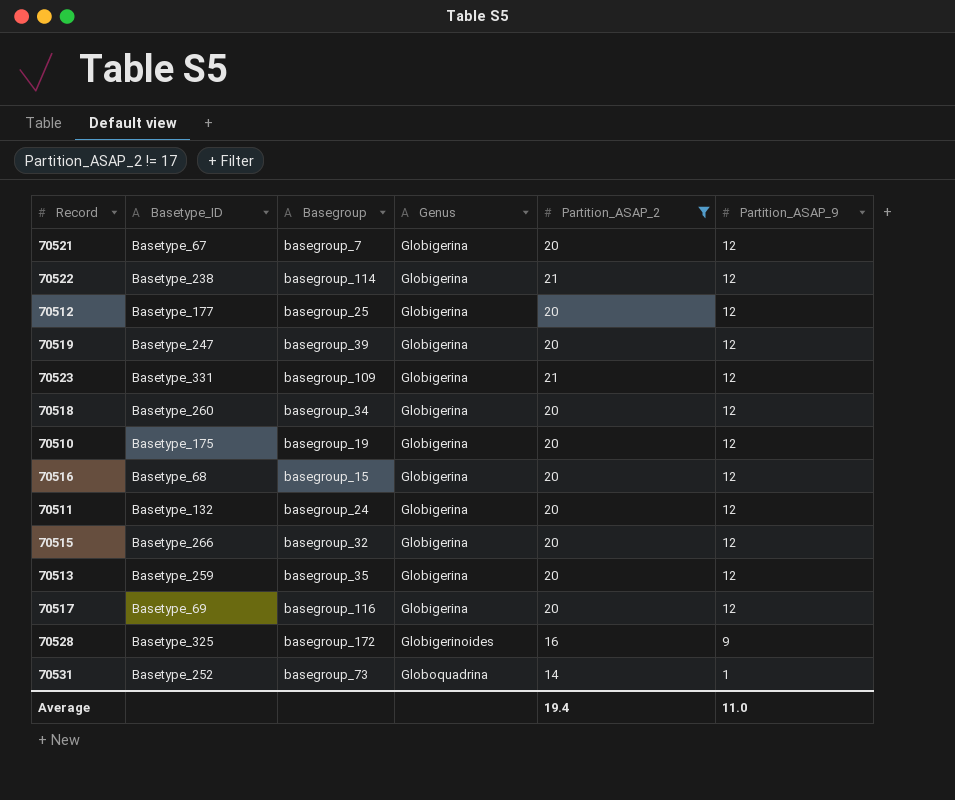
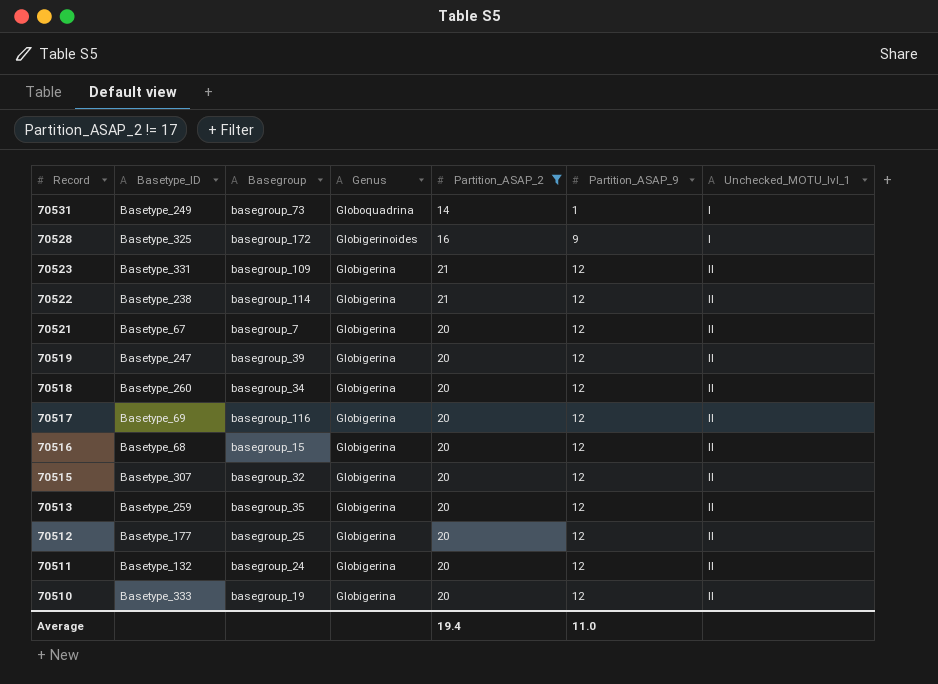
row order: Genus ascending -> Record descending
column Unchecked_MOTU_lvl_1 | position: none -> 7
70531 | Basetype_ID: Basetype_252 -> Basetype_249
70515 | Basetype_ID: Basetype_266 -> Basetype_307
70510 | Basetype_ID: Basetype_175 -> Basetype_333

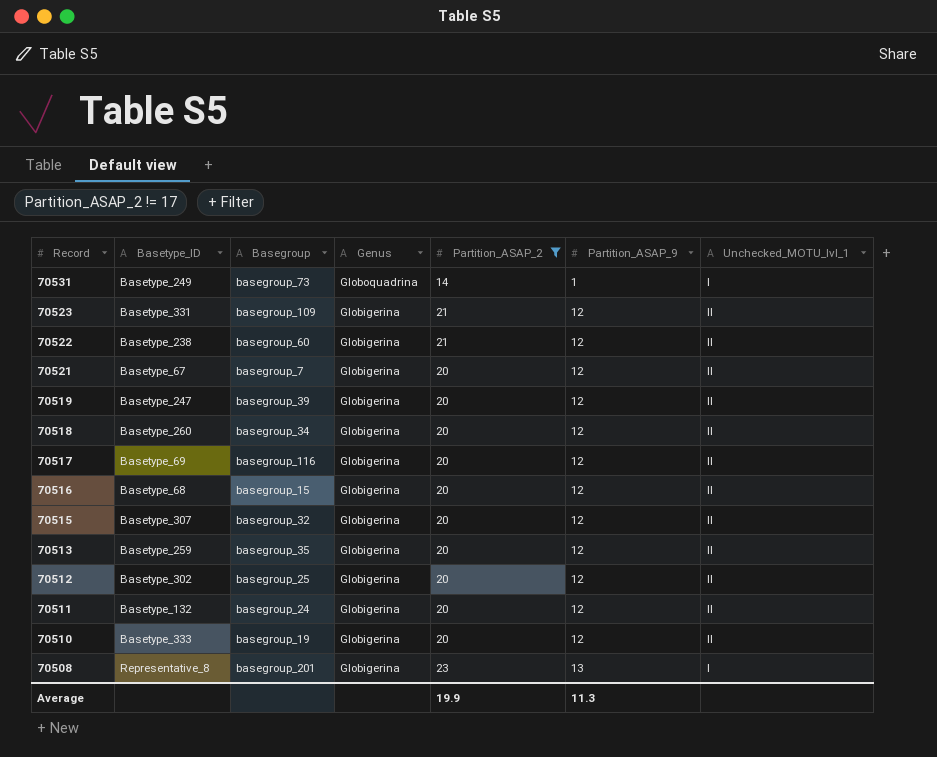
row 70528: Basetype_325 | basegroup_172 | Globigerinoides | 16 | 9 | I -> none
70522 | Basegroup: basegroup_114 -> basegroup_60
70512 | Basetype_ID: Basetype_177 -> Basetype_302
row 70508: none -> Representative_8 | basegroup_201 | Globigerina | 23 | 13 | I
Average | Partition_ASAP_2: 19.4 -> 19.9
Average | Partition_ASAP_9: 11.0 -> 11.3

